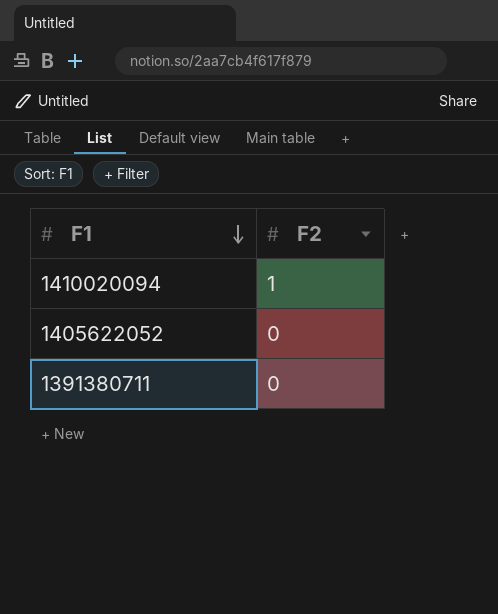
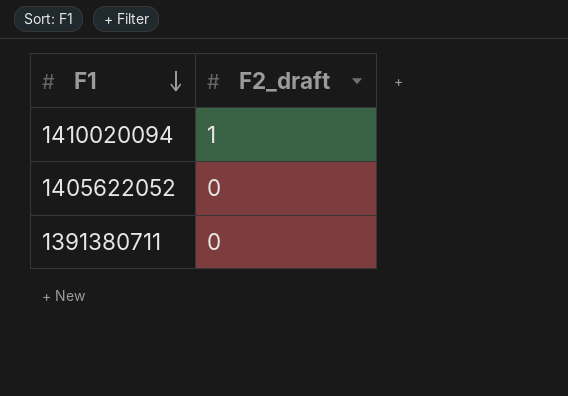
column name: F2 -> F2_draft

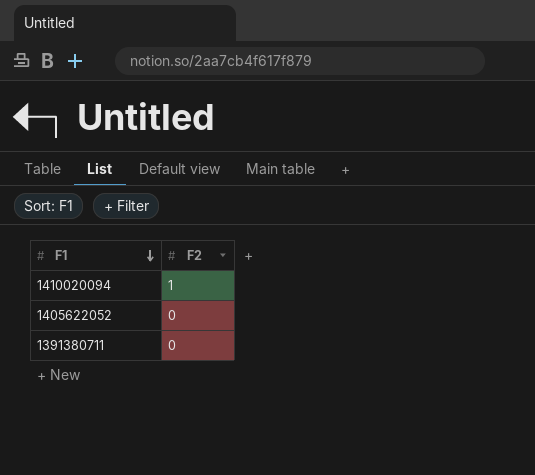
column name: F2_draft -> F2

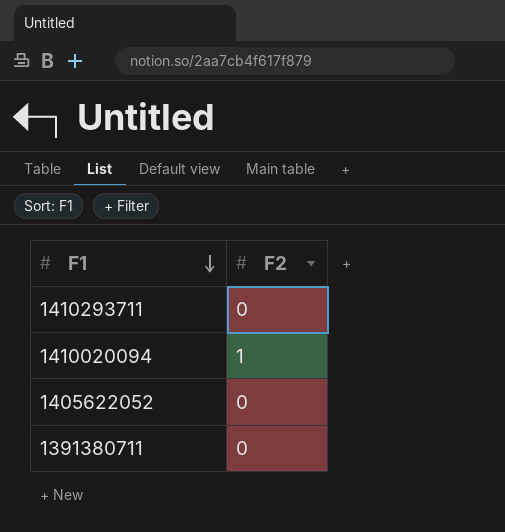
row 1410293711: none -> 0

